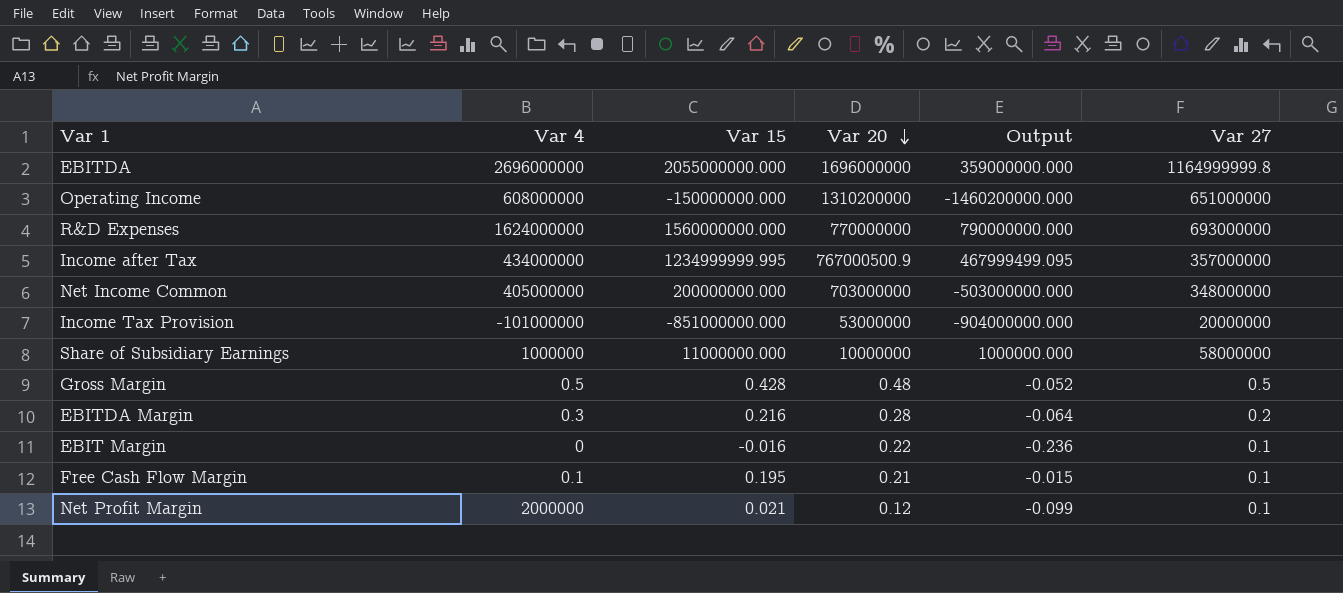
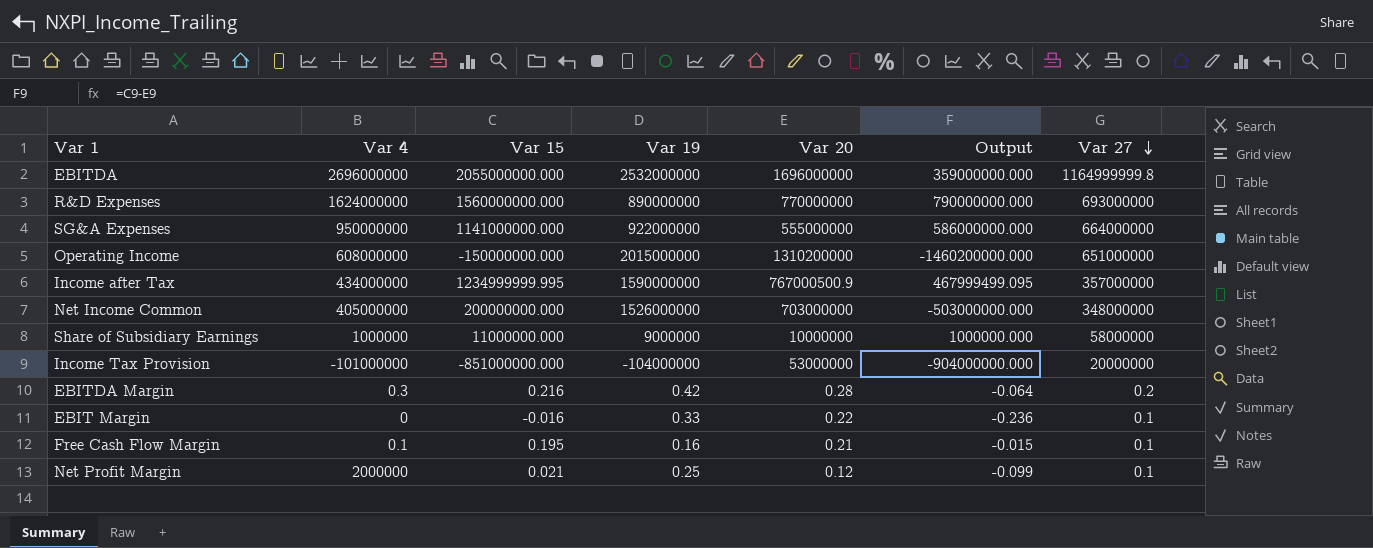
row order: Var 20 descending -> Var 27 descending
column Var 19 | position: none -> 4
row Gross Margin: 0.5 | 0.428 | 0.48 | -0.052 | 0.5 -> none
row SG&A Expenses: none -> 950000000 | 1141000000.000 | 922000000 | 555000000 | 586000000.000 | 664000000

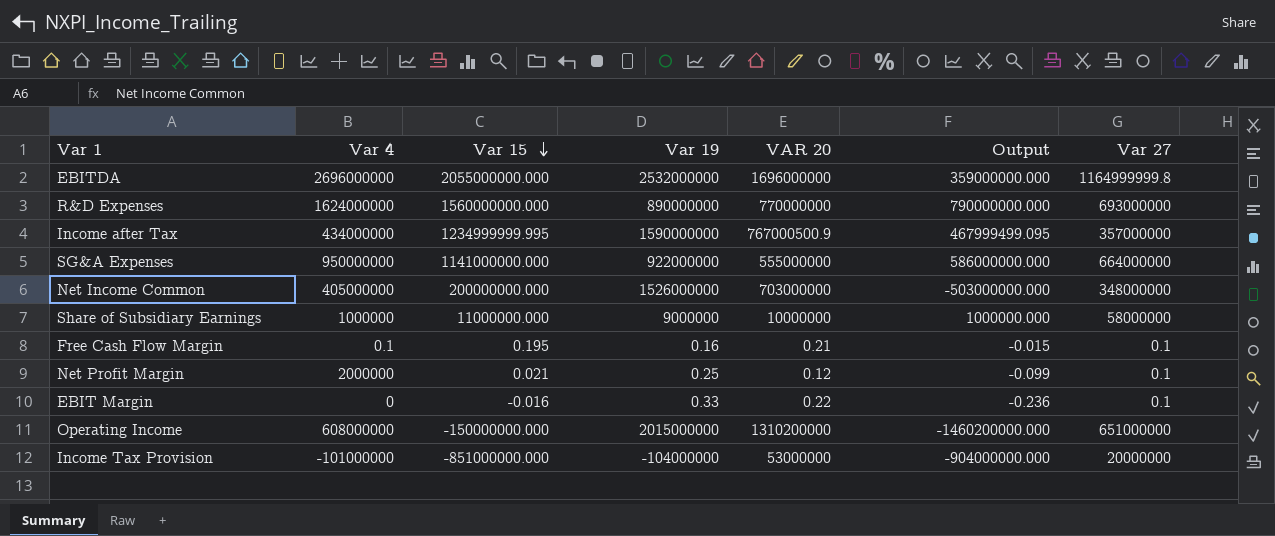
row order: Var 27 descending -> Var 15 descending
column name: Var 20 -> VAR 20
row EBITDA Margin: 0.3 | 0.216 | 0.42 | 0.28 | -0.064 | 0.2 -> none

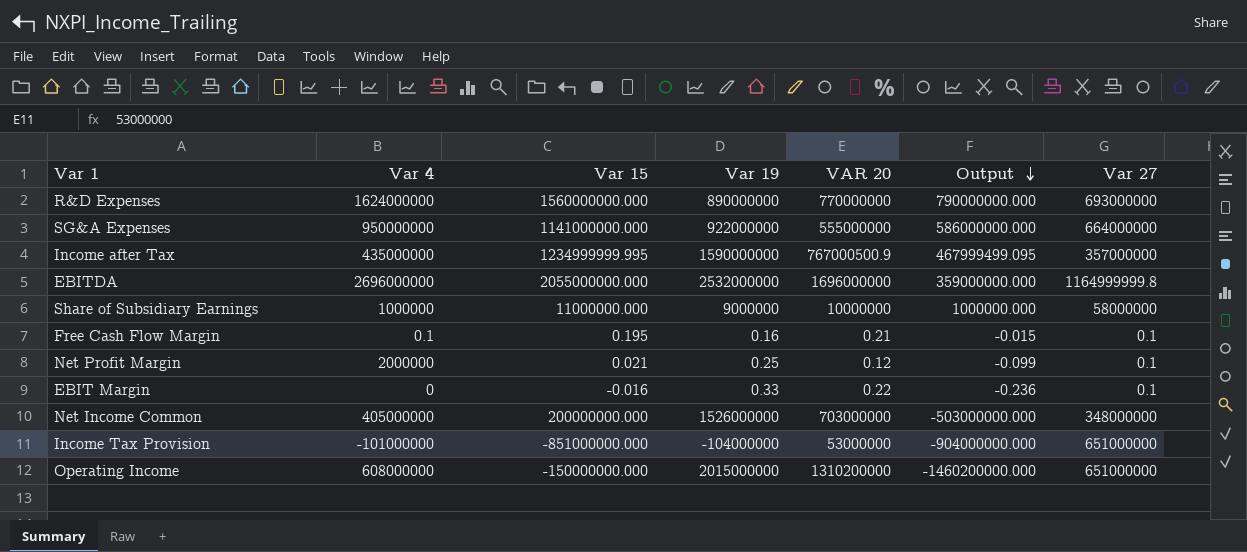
row order: Var 15 descending -> Output descending
Income after Tax | Var 4: 434000000 -> 435000000
Income Tax Provision | Var 27: 20000000 -> 651000000

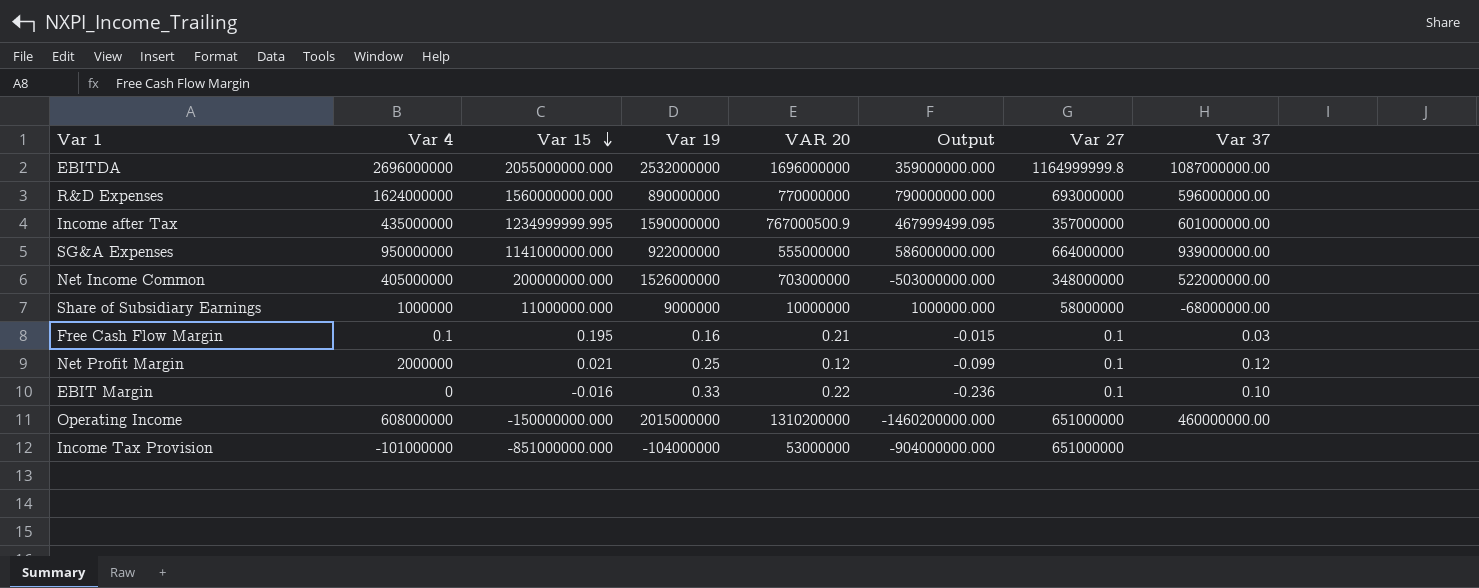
row order: Output descending -> Var 15 descending
column Var 37 | position: none -> 8

